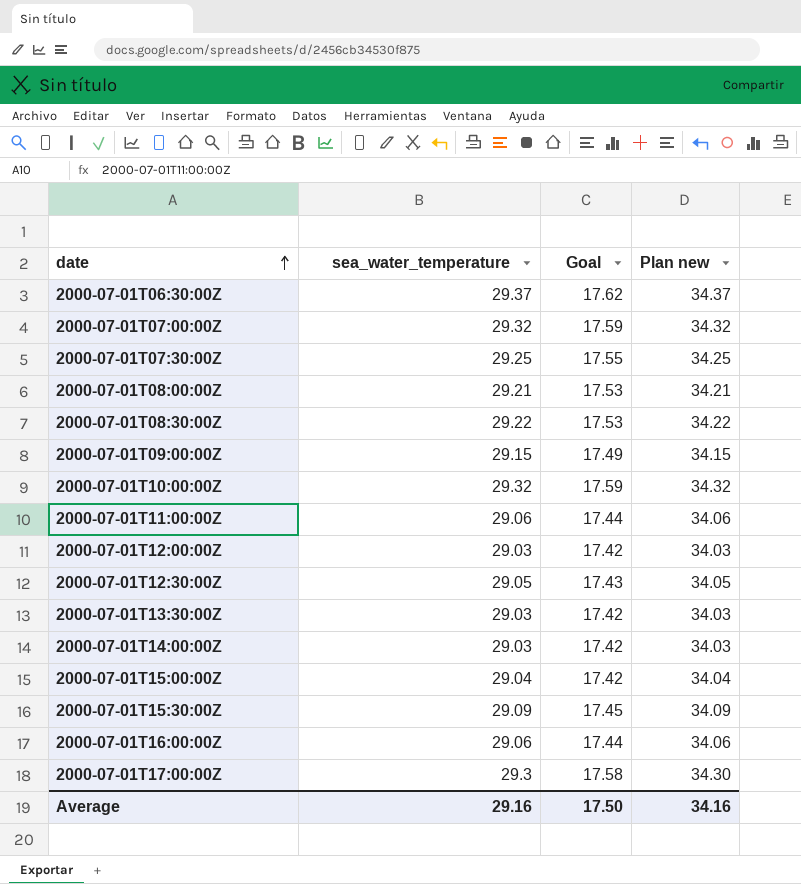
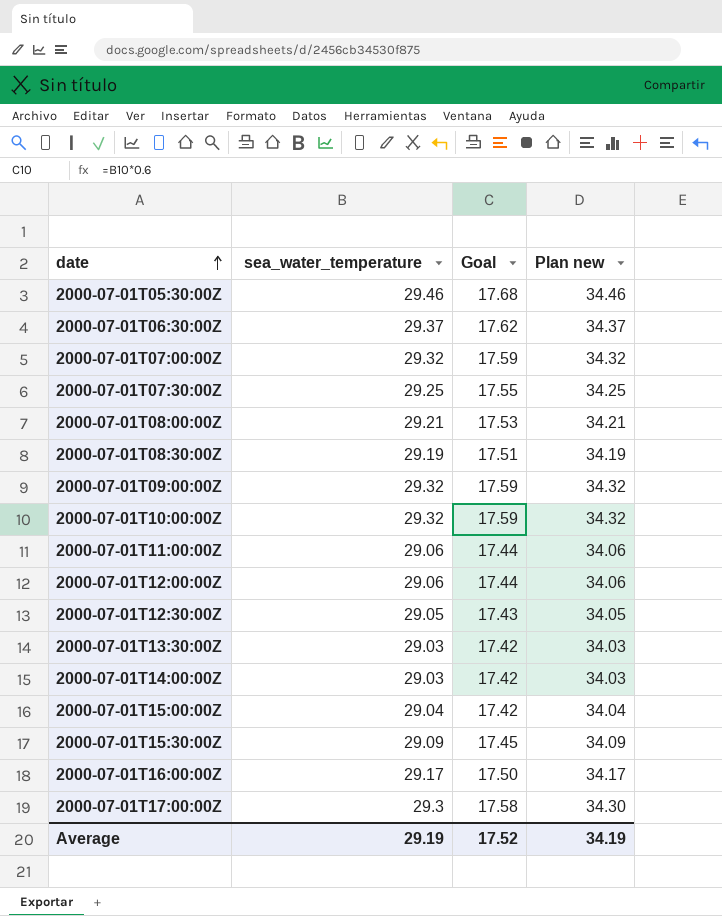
row 2000-07-01T05:30:00Z: none -> 29.46 | 17.68 | 34.46
2000-07-01T08:30:00Z | sea_water_temperature: 29.22 -> 29.19
2000-07-01T08:30:00Z | Goal: 17.53 -> 17.51
2000-07-01T08:30:00Z | Plan new: 34.22 -> 34.19
2000-07-01T09:00:00Z | sea_water_temperature: 29.15 -> 29.32
2000-07-01T09:00:00Z | Goal: 17.49 -> 17.59
2000-07-01T09:00:00Z | Plan new: 34.15 -> 34.32
2000-07-01T12:00:00Z | sea_water_temperature: 29.03 -> 29.06
2000-07-01T12:00:00Z | Goal: 17.42 -> 17.44
2000-07-01T12:00:00Z | Plan new: 34.03 -> 34.06
2000-07-01T16:00:00Z | sea_water_temperature: 29.06 -> 29.17
2000-07-01T16:00:00Z | Goal: 17.44 -> 17.50
2000-07-01T16:00:00Z | Plan new: 34.06 -> 34.17
Average | sea_water_temperature: 29.16 -> 29.19
Average | Goal: 17.50 -> 17.52
Average | Plan new: 34.16 -> 34.19

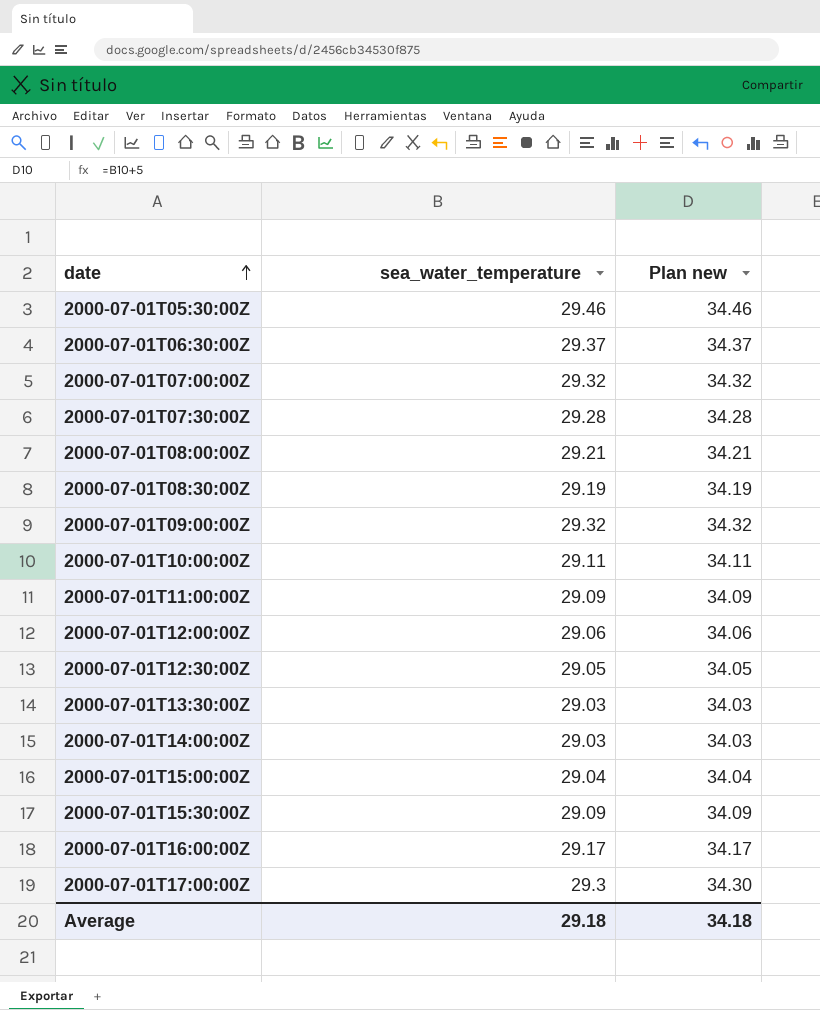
column Goal | formula: [sea_water_temperature] * 0.6 -> none
2000-07-01T07:30:00Z | sea_water_temperature: 29.25 -> 29.28
2000-07-01T07:30:00Z | Plan new: 34.25 -> 34.28
2000-07-01T10:00:00Z | sea_water_temperature: 29.32 -> 29.11
2000-07-01T10:00:00Z | Plan new: 34.32 -> 34.11
2000-07-01T11:00:00Z | sea_water_temperature: 29.06 -> 29.09
2000-07-01T11:00:00Z | Plan new: 34.06 -> 34.09
Average | sea_water_temperature: 29.19 -> 29.18
Average | Plan new: 34.19 -> 34.18

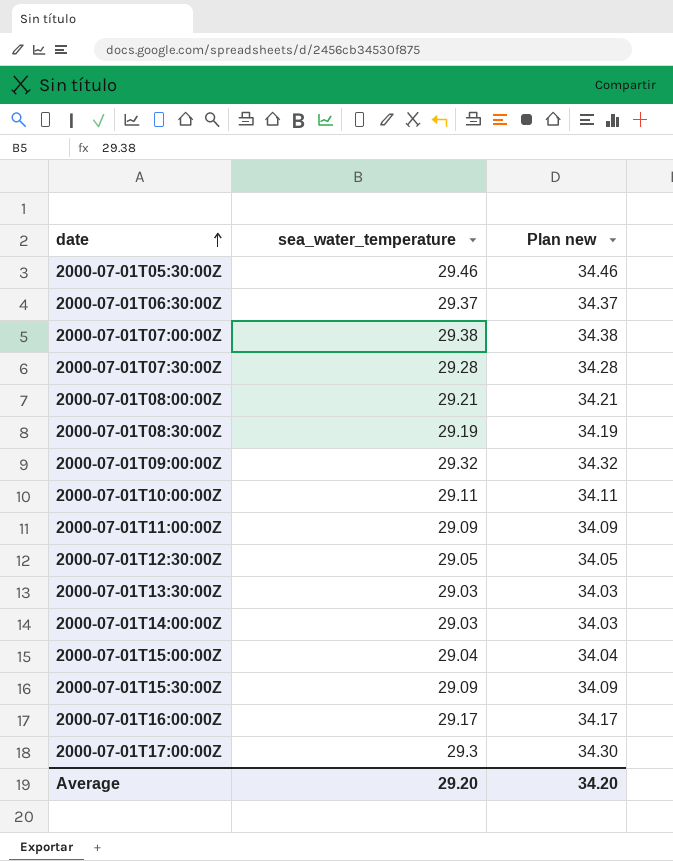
row 2000-07-01T12:00:00Z: 29.06 | 34.06 -> none
2000-07-01T07:00:00Z | sea_water_temperature: 29.32 -> 29.38
2000-07-01T07:00:00Z | Plan new: 34.32 -> 34.38
Average | sea_water_temperature: 29.18 -> 29.20
Average | Plan new: 34.18 -> 34.20

